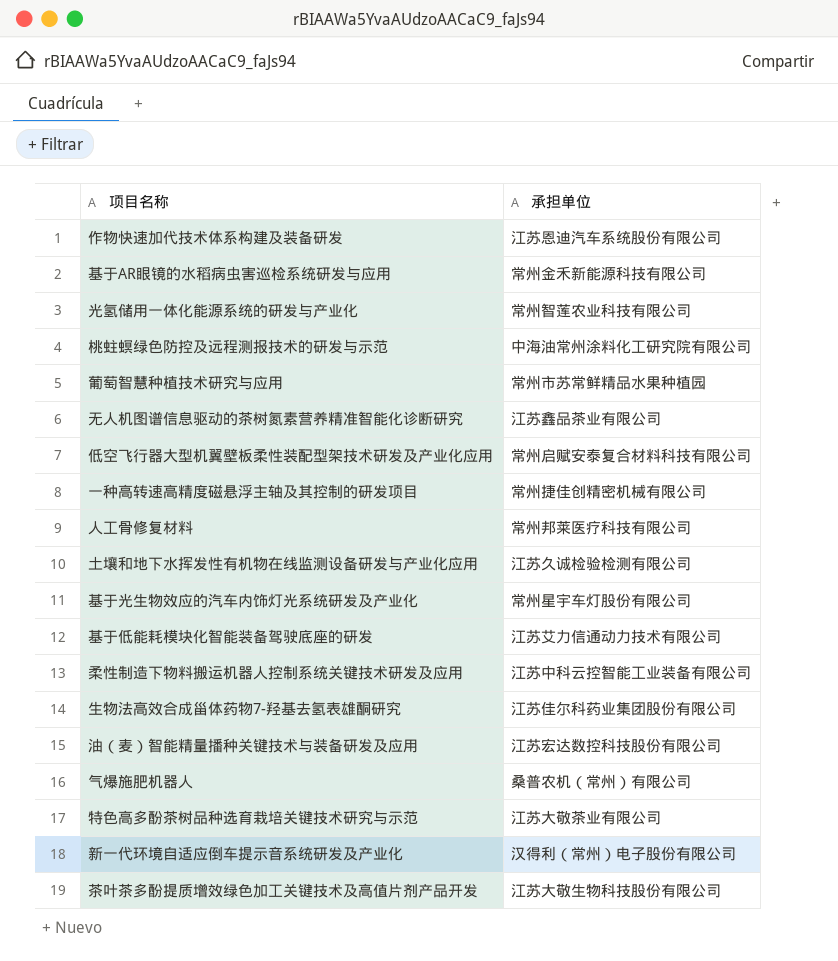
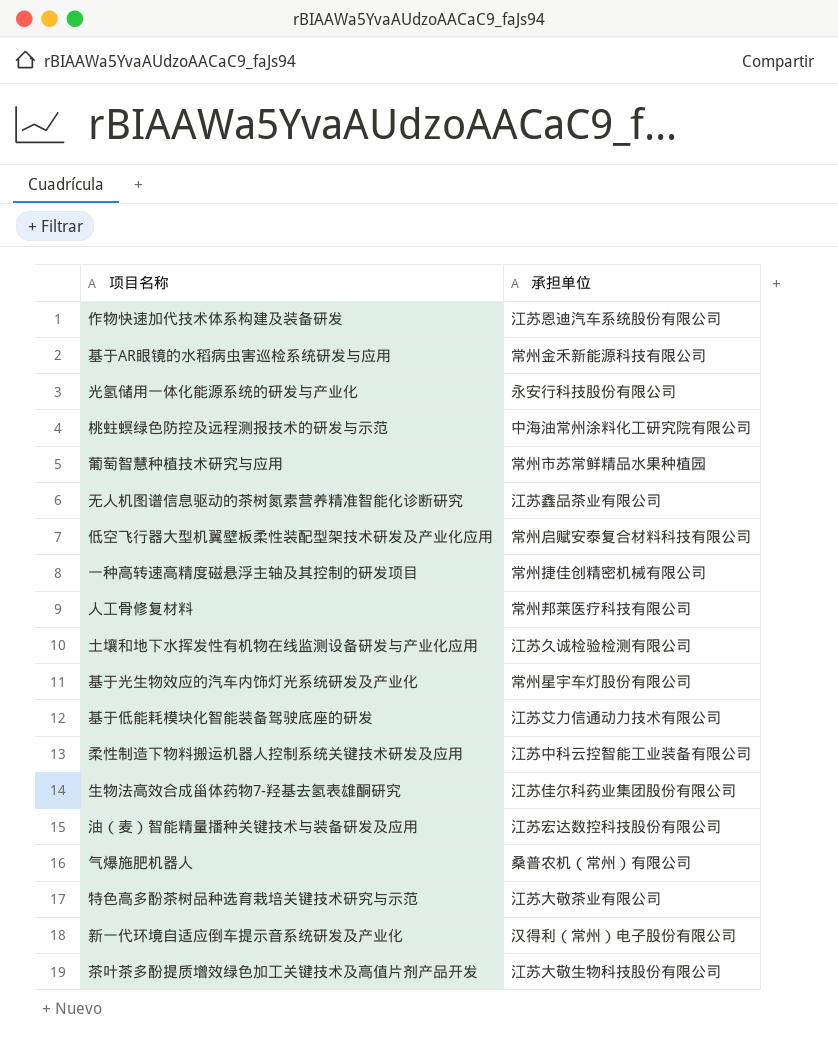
光氢储用一体化能源系统的研发与产业化 | 承担单位: 常州智莲农业科技有限公司 -> 永安行科技股份有限公司

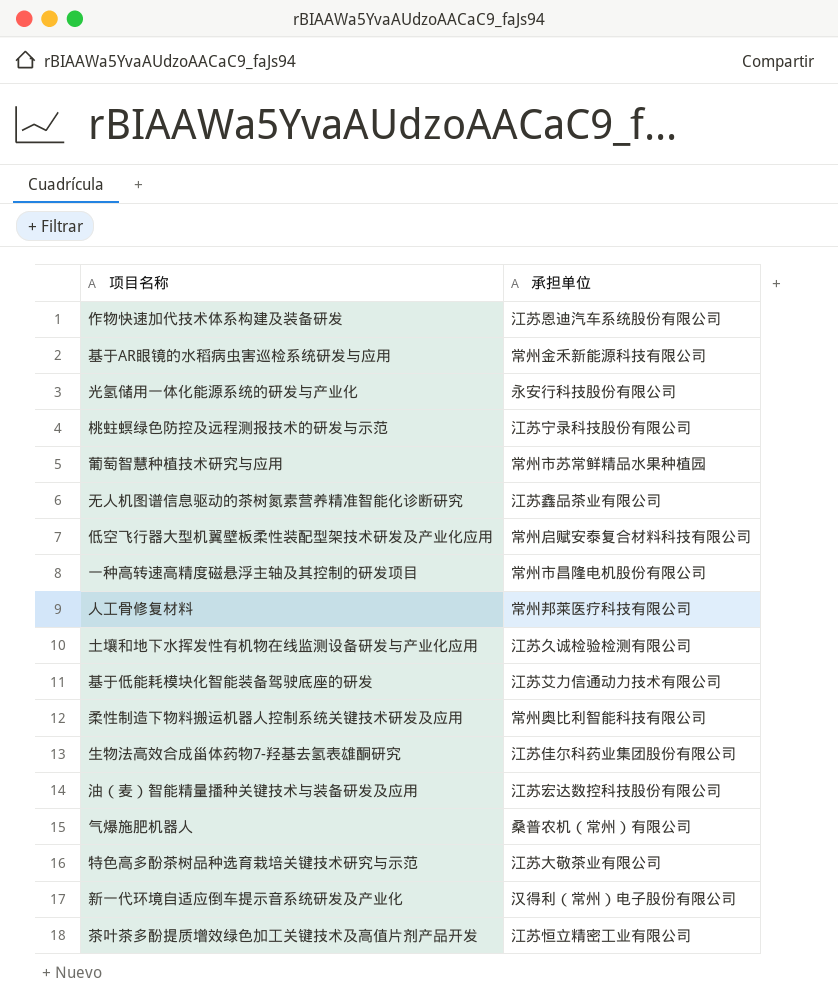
row 基于光生物效应的汽车内饰灯光系统研发及产业化: 常州星宇车灯股份有限公司 -> none
桃蛀螟绿色防控及远程测报技术的研发与示范 | 承担单位: 中海油常州涂料化工研究院有限公司 -> 江苏宁录科技股份有限公司
一种高转速高精度磁悬浮主轴及其控制的研发项目 | 承担单位: 常州捷佳创精密机械有限公司 -> 常州市昌隆电机股份有限公司
柔性制造下物料搬运机器人控制系统关键技术研发及应用 | 承担单位: 江苏中科云控智能工业装备有限公司 -> 常州奥比利智能科技有限公司
茶叶茶多酚提质增效绿色加工关键技术及高值片剂产品开发 | 承担单位: 江苏大敬生物科技股份有限公司 -> 江苏恒立精密工业有限公司

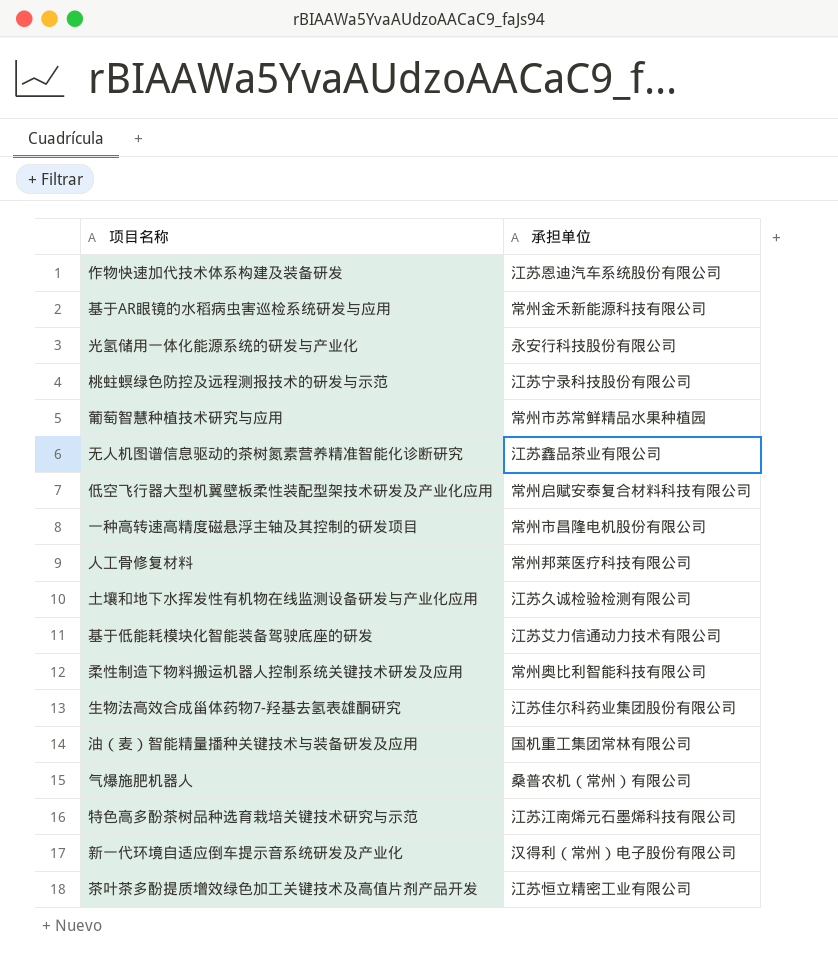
油（麦）智能精量播种关键技术与装备研发及应用 | 承担单位: 江苏宏达数控科技股份有限公司 -> 国机重工集团常林有限公司
特色高多酚茶树品种选育栽培关键技术研究与示范 | 承担单位: 江苏大敬茶业有限公司 -> 江苏江南烯元石墨烯科技有限公司

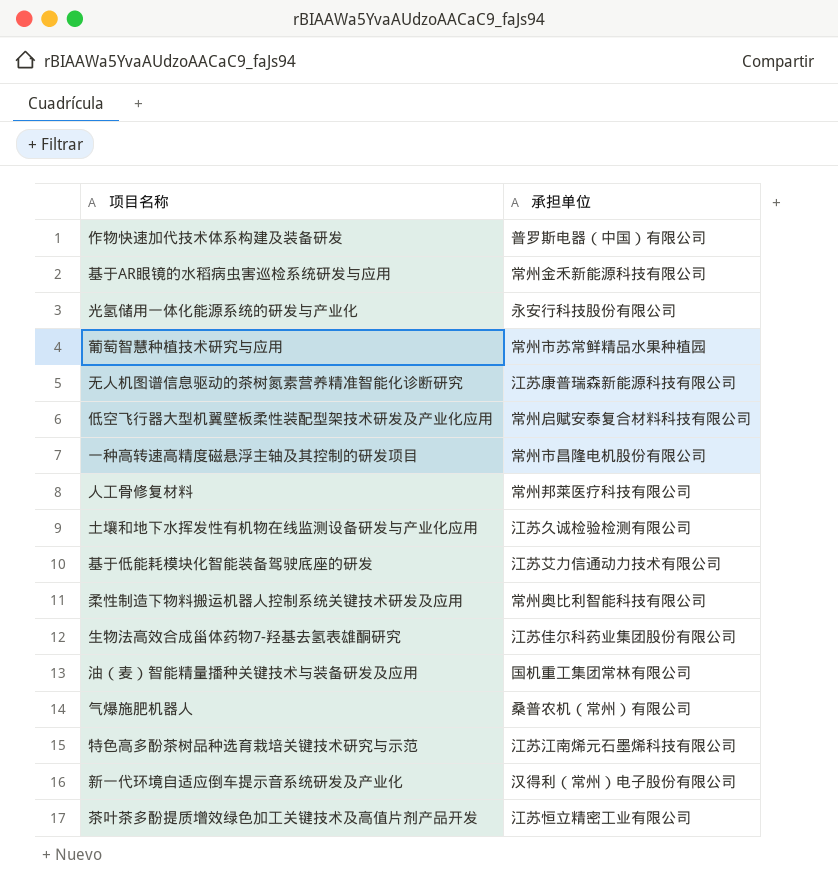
row 桃蛀螟绿色防控及远程测报技术的研发与示范: 江苏宁录科技股份有限公司 -> none
作物快速加代技术体系构建及装备研发 | 承担单位: 江苏恩迪汽车系统股份有限公司 -> 普罗斯电器（中国）有限公司
无人机图谱信息驱动的茶树氮素营养精准智能化诊断研究 | 承担单位: 江苏鑫品茶业有限公司 -> 江苏康普瑞森新能源科技有限公司

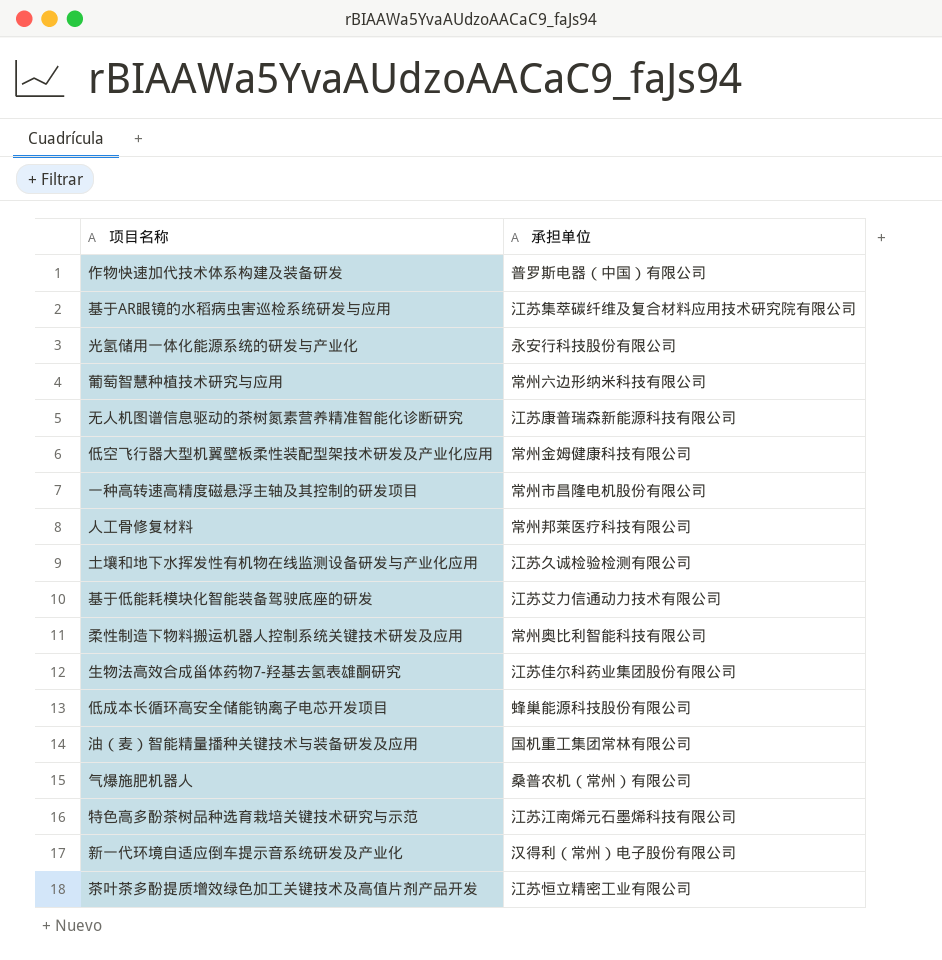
基于AR眼镜的水稻病虫害巡检系统研发与应用 | 承担单位: 常州金禾新能源科技有限公司 -> 江苏集萃碳纤维及复合材料应用技术研究院有限公司
葡萄智慧种植技术研究与应用 | 承担单位: 常州市苏常鲜精品水果种植园 -> 常州六边形纳米科技有限公司
低空飞行器大型机翼壁板柔性装配型架技术研发及产业化应用 | 承担单位: 常州启赋安泰复合材料科技有限公司 -> 常州金姆健康科技有限公司
row 低成本长循环高安全储能钠离子电芯开发项目: none -> 蜂巢能源科技股份有限公司

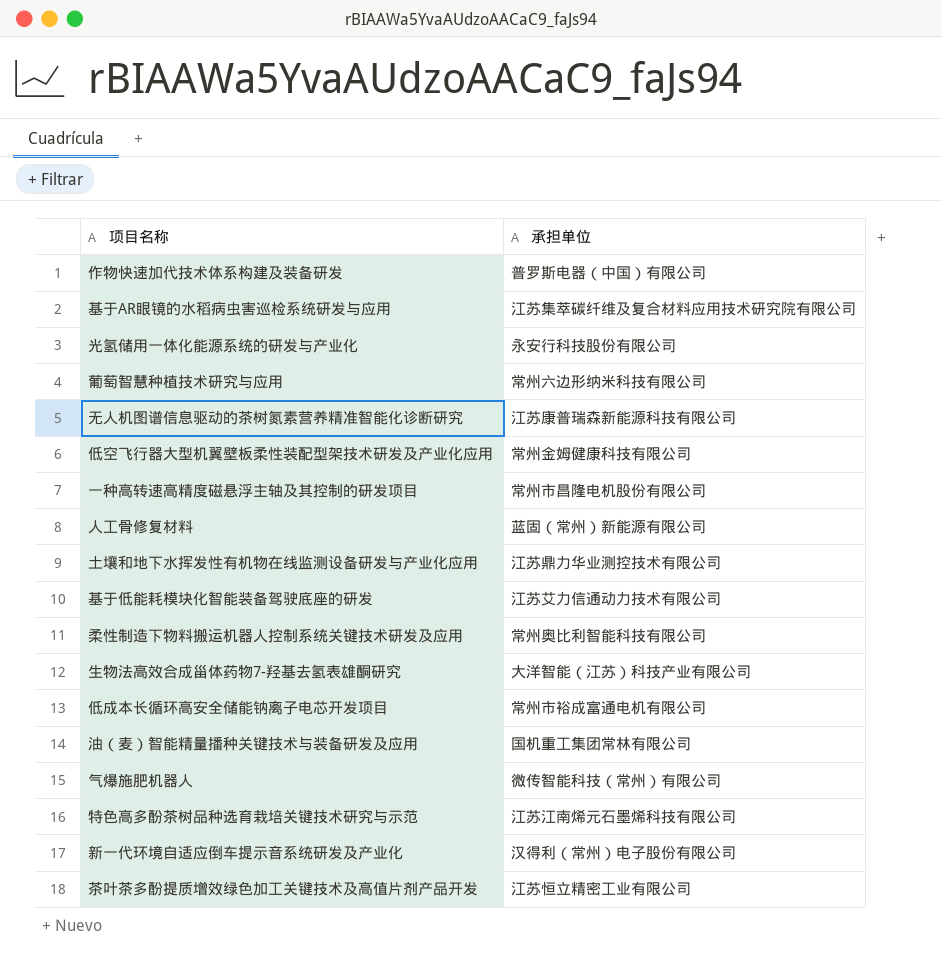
人工骨修复材料 | 承担单位: 常州邦莱医疗科技有限公司 -> 蓝固（常州）新能源有限公司
土壤和地下水挥发性有机物在线监测设备研发与产业化应用 | 承担单位: 江苏久诚检验检测有限公司 -> 江苏鼎力华业测控技术有限公司
生物法高效合成甾体药物7-羟基去氢表雄酮研究 | 承担单位: 江苏佳尔科药业集团股份有限公司 -> 大洋智能（江苏）科技产业有限公司
低成本长循环高安全储能钠离子电芯开发项目 | 承担单位: 蜂巢能源科技股份有限公司 -> 常州市裕成富通电机有限公司
气爆施肥机器人 | 承担单位: 桑普农机（常州）有限公司 -> 微传智能科技（常州）有限公司

